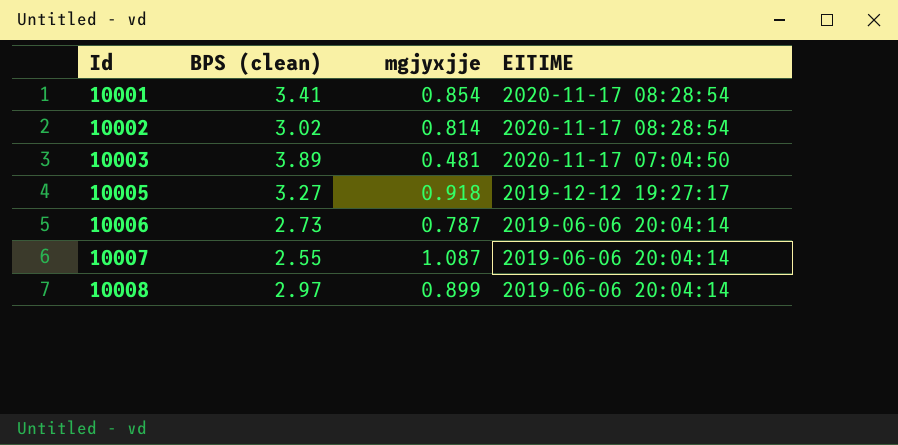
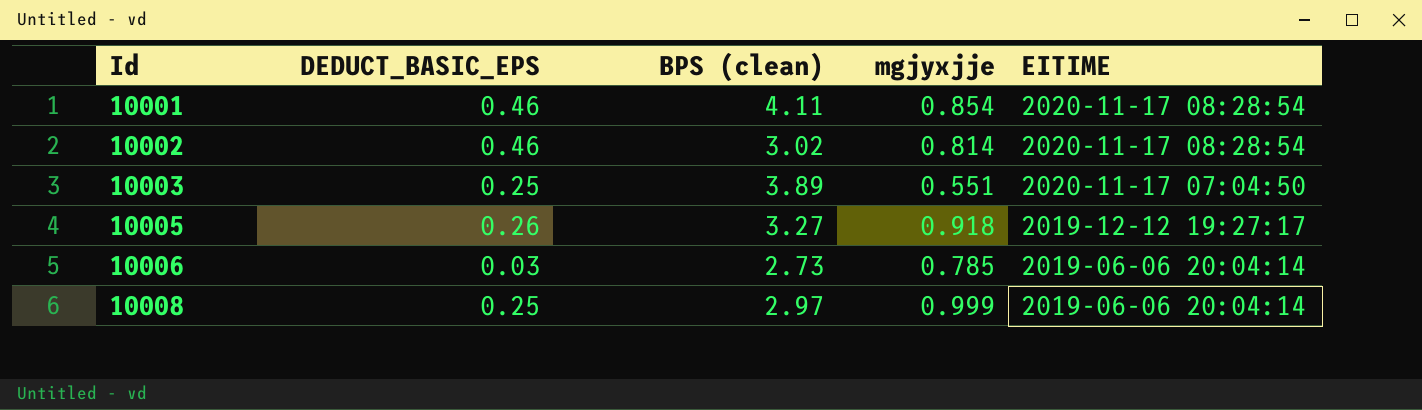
column DEDUCT_BASIC_EPS | position: none -> 2
row 10007: 2.55 | 1.087 | 2019-06-06 20:04:14 -> none
10001 | BPS (clean): 3.41 -> 4.11
10003 | mgjyxjje: 0.481 -> 0.551
10006 | mgjyxjje: 0.787 -> 0.785
10008 | mgjyxjje: 0.899 -> 0.999

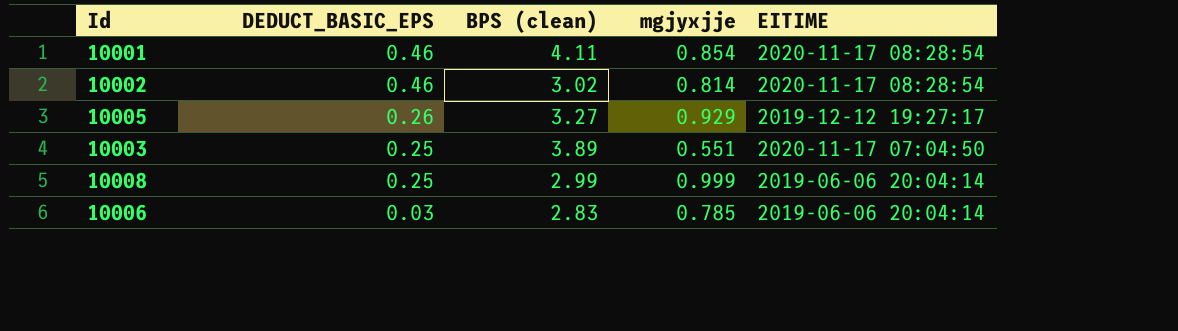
row order: Id ascending -> DEDUCT_BASIC_EPS descending
10005 | mgjyxjje: 0.918 -> 0.929
10008 | BPS (clean): 2.97 -> 2.99
10006 | BPS (clean): 2.73 -> 2.83

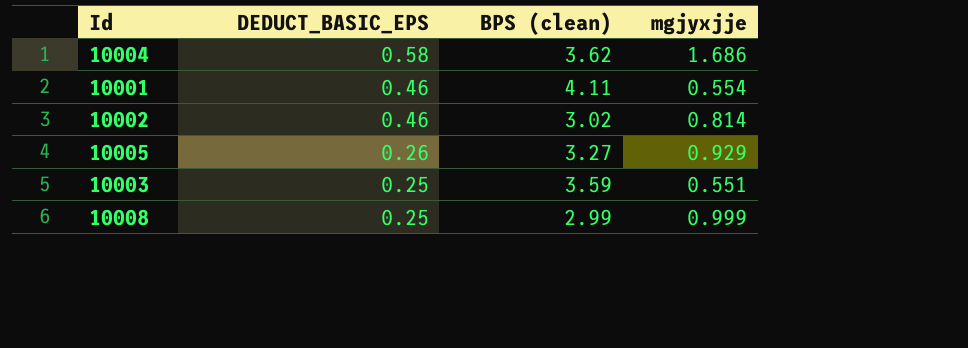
column EITIME | position: 5 -> none
row 10006: 0.03 | 2.83 | 0.785 | 2019-06-06 20:04:14 -> none
row 10004: none -> 0.58 | 3.62 | 1.686
10001 | mgjyxjje: 0.854 -> 0.554
10003 | BPS (clean): 3.89 -> 3.59

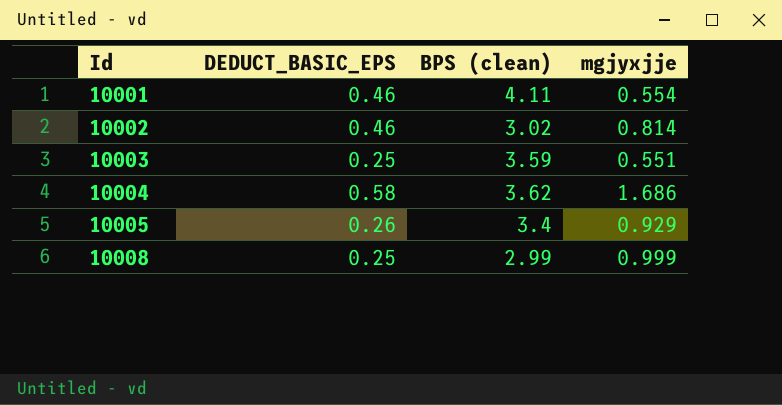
row order: DEDUCT_BASIC_EPS descending -> Id ascending
10005 | BPS (clean): 3.27 -> 3.4

